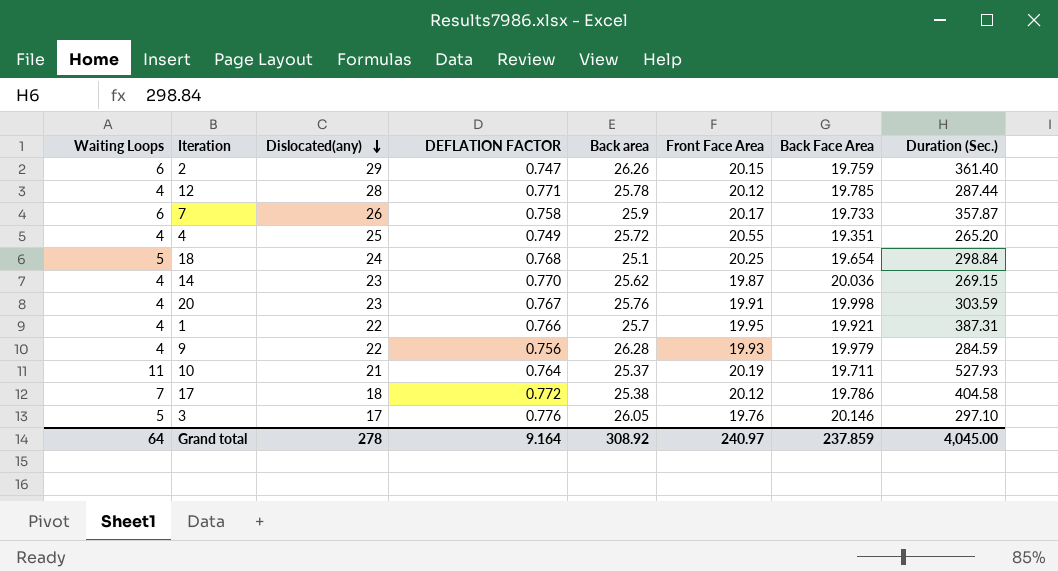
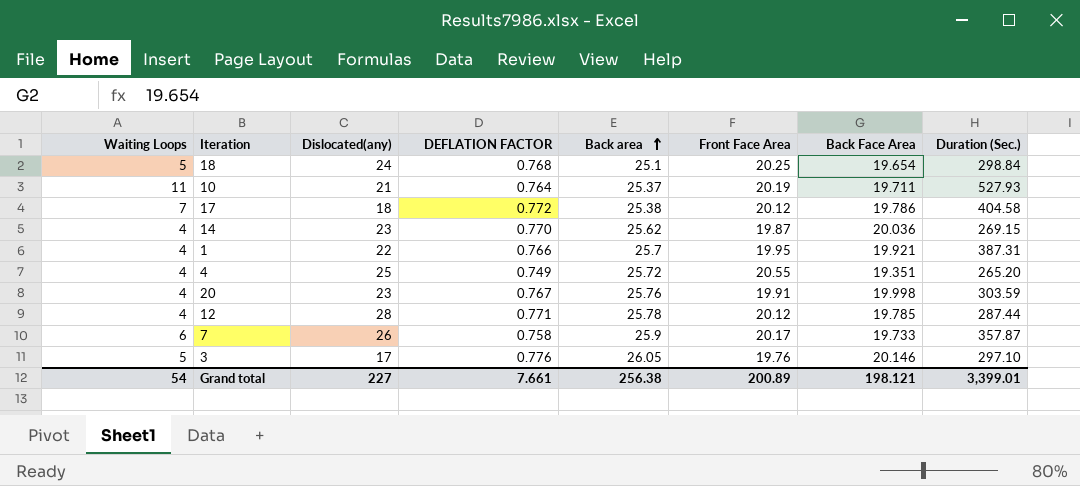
row order: Dislocated(any) descending -> Back area ascending
row 2: 6 | 29 | 0.747 | 26.26 | 20.15 | 19.759 | 361.40 -> none
row 9: 4 | 22 | 0.756 | 26.28 | 19.93 | 19.979 | 284.59 -> none
Grand total | Waiting Loops: 64 -> 54
Grand total | Dislocated(any): 278 -> 227
Grand total | DEFLATION FACTOR: 9.164 -> 7.661
Grand total | Back area: 308.92 -> 256.38
Grand total | Front Face Area: 240.97 -> 200.89
Grand total | Back Face Area: 237.859 -> 198.121
Grand total | Duration (Sec.): 4,045.00 -> 3,399.01

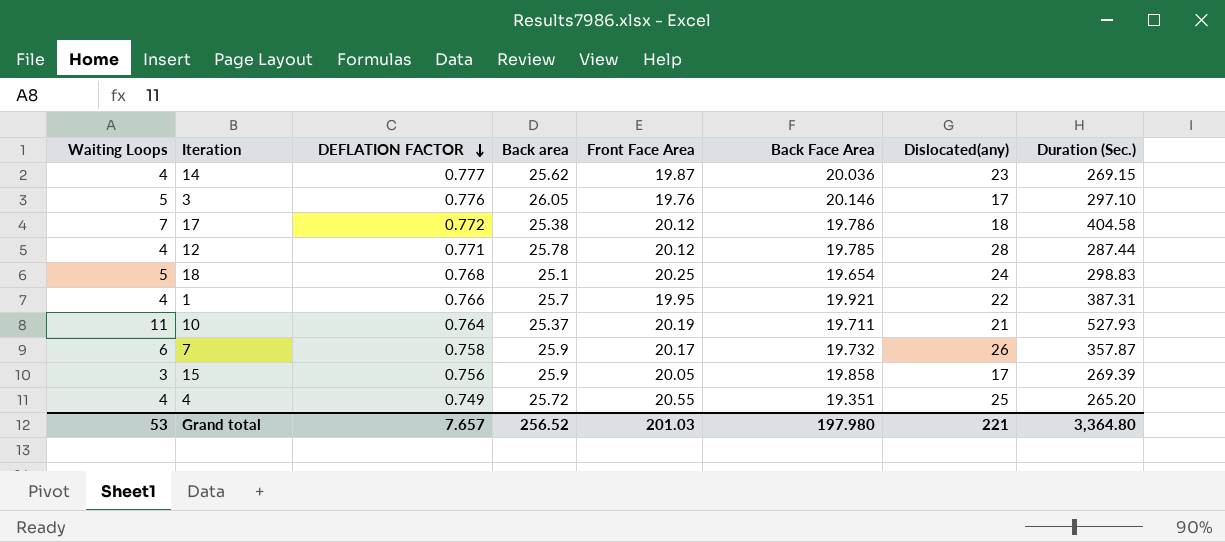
row order: Back area ascending -> DEFLATION FACTOR descending
column Dislocated(any) | position: 3 -> 7
row 20: 4 | 23 | 0.767 | 25.76 | 19.91 | 19.998 | 303.59 -> none
14 | DEFLATION FACTOR: 0.770 -> 0.777
18 | Duration (Sec.): 298.84 -> 298.83
7 | Back Face Area: 19.733 -> 19.732
row 15: none -> 3 | 0.756 | 25.9 | 20.05 | 19.858 | 17 | 269.39
Grand total | Waiting Loops: 54 -> 53
Grand total | DEFLATION FACTOR: 7.661 -> 7.657
Grand total | Back area: 256.38 -> 256.52
Grand total | Front Face Area: 200.89 -> 201.03
Grand total | Back Face Area: 198.121 -> 197.980
Grand total | Dislocated(any): 227 -> 221
Grand total | Duration (Sec.): 3,399.01 -> 3,364.80

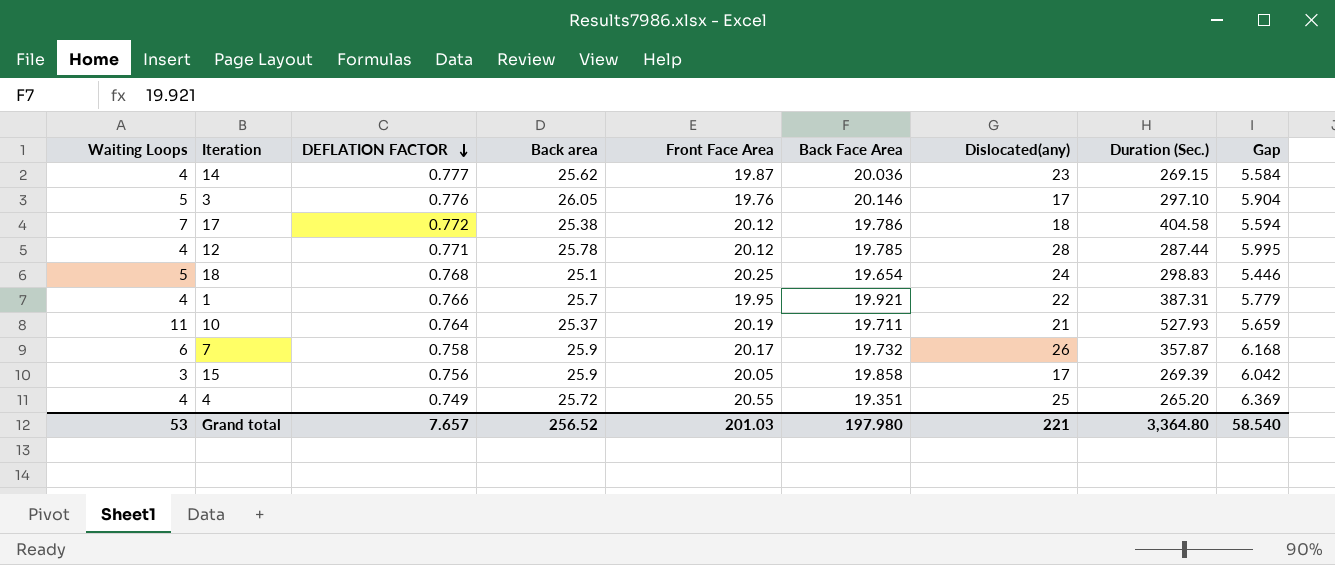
column Gap | formula: none -> [Back area] - [Back Face Area]

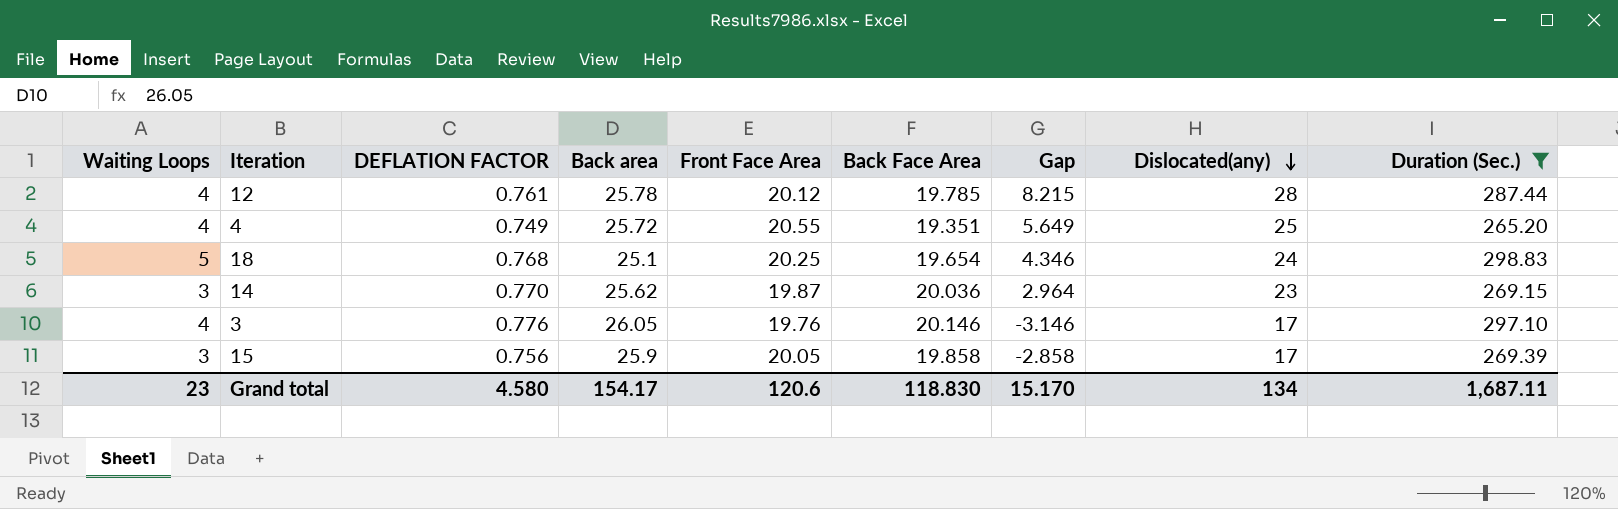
filter: none -> Duration (Sec.) <= 298.83
row order: DEFLATION FACTOR descending -> Dislocated(any) descending
column Gap | formula: [Back area] - [Back Face Area] -> [Dislocated(any)] - [Back Face Area]
column Gap | position: 9 -> 7
12 | DEFLATION FACTOR: 0.771 -> 0.761
14 | Waiting Loops: 4 -> 3
14 | DEFLATION FACTOR: 0.777 -> 0.770
3 | Waiting Loops: 5 -> 4
Grand total | Waiting Loops: 53 -> 23
Grand total | DEFLATION FACTOR: 7.657 -> 4.580
Grand total | Back area: 256.52 -> 154.17
Grand total | Front Face Area: 201.03 -> 120.6
Grand total | Back Face Area: 197.980 -> 118.830
Grand total | Gap: 58.540 -> 15.170
Grand total | Dislocated(any): 221 -> 134
Grand total | Duration (Sec.): 3,364.80 -> 1,687.11

